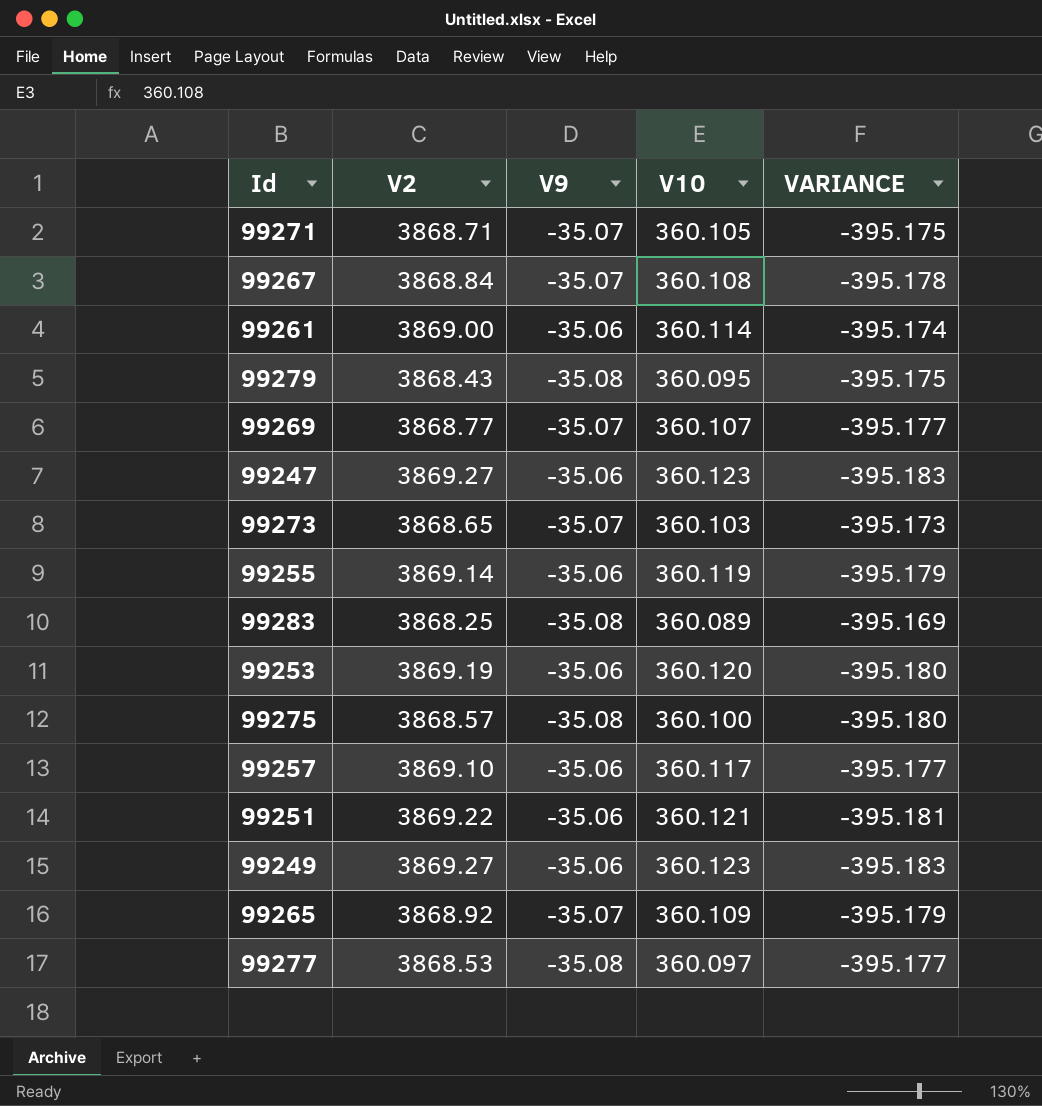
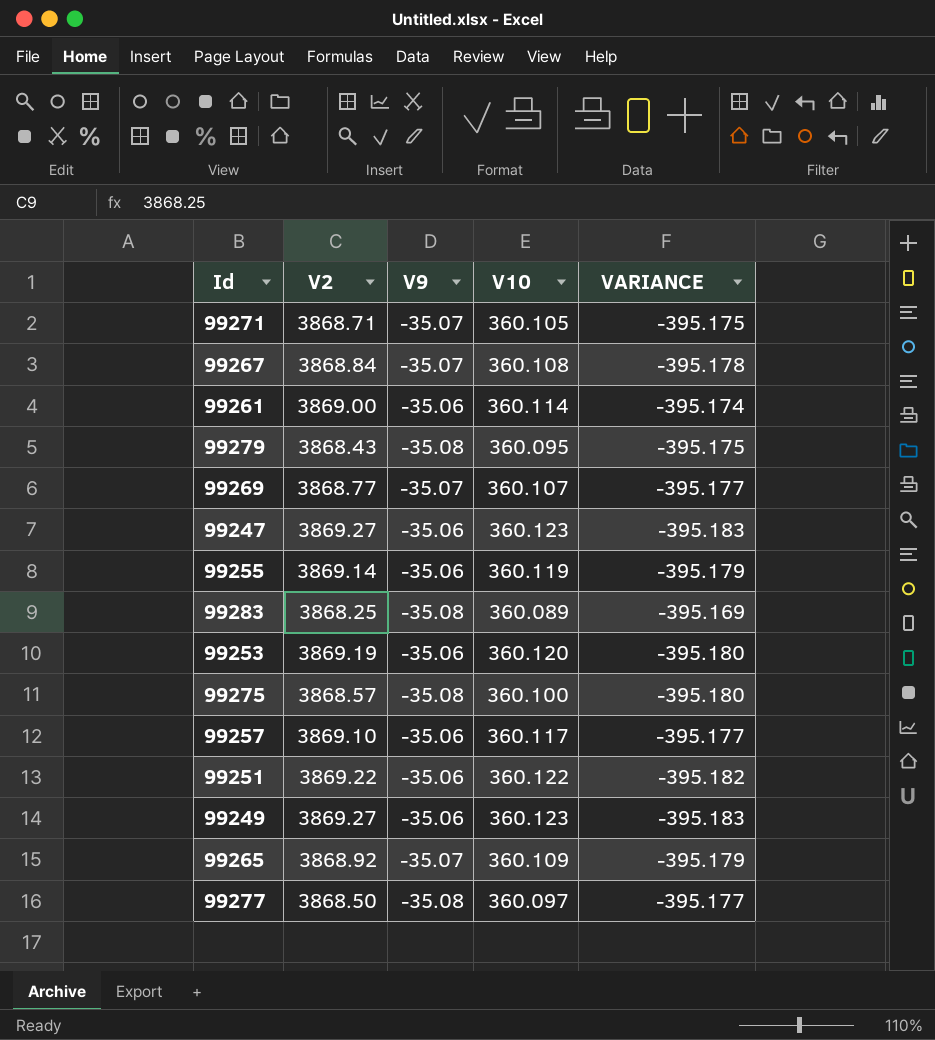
row 99273: 3868.65 | -35.07 | 360.103 | -395.173 -> none
99251 | V10: 360.121 -> 360.122
99251 | VARIANCE: -395.181 -> -395.182
99277 | V2: 3868.53 -> 3868.50

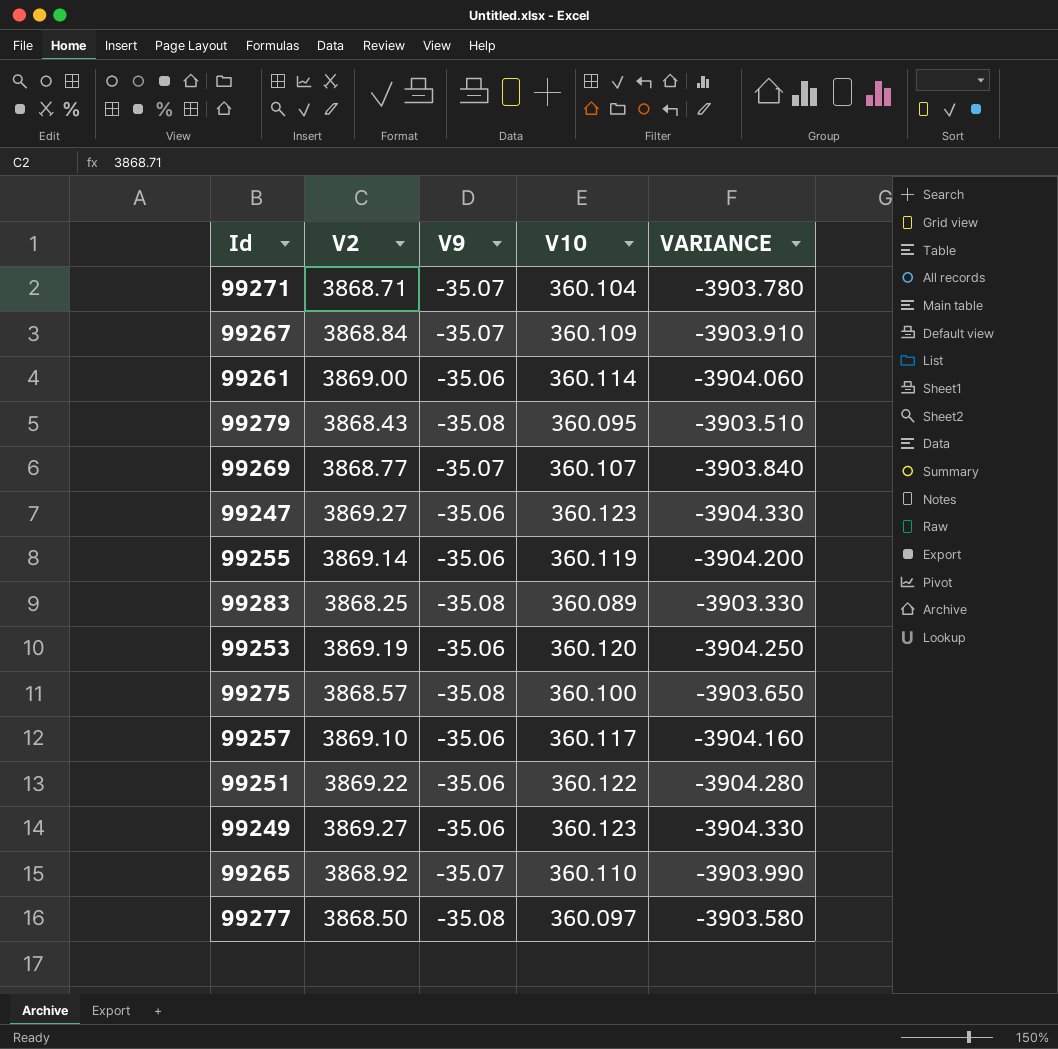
column VARIANCE | formula: [V9] - [V10] -> [V9] - [V2]
99271 | V10: 360.105 -> 360.104
99267 | V10: 360.108 -> 360.109
99265 | V10: 360.109 -> 360.110

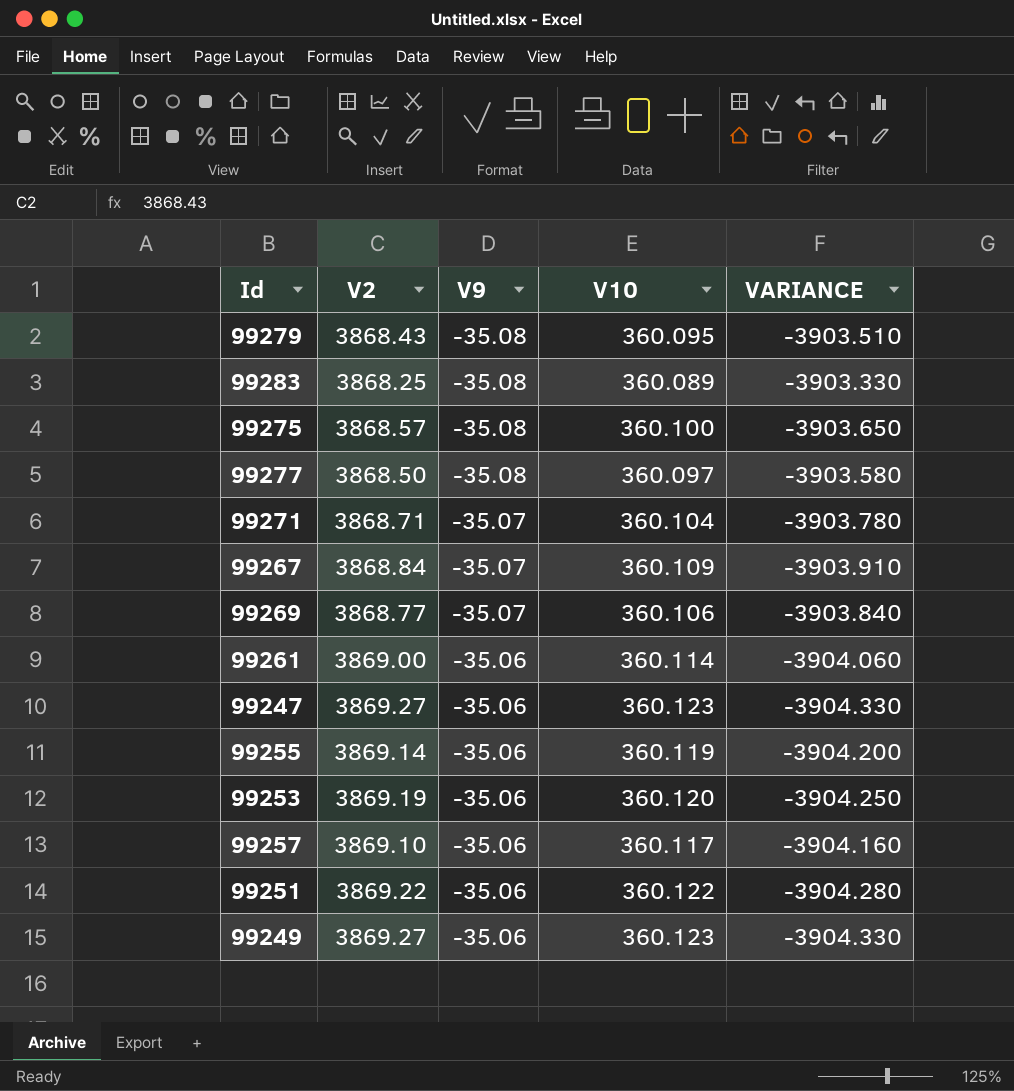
row order: none -> V9 ascending
row 99265: 3868.92 | -35.07 | 360.110 | -3903.990 -> none
99269 | V10: 360.107 -> 360.106

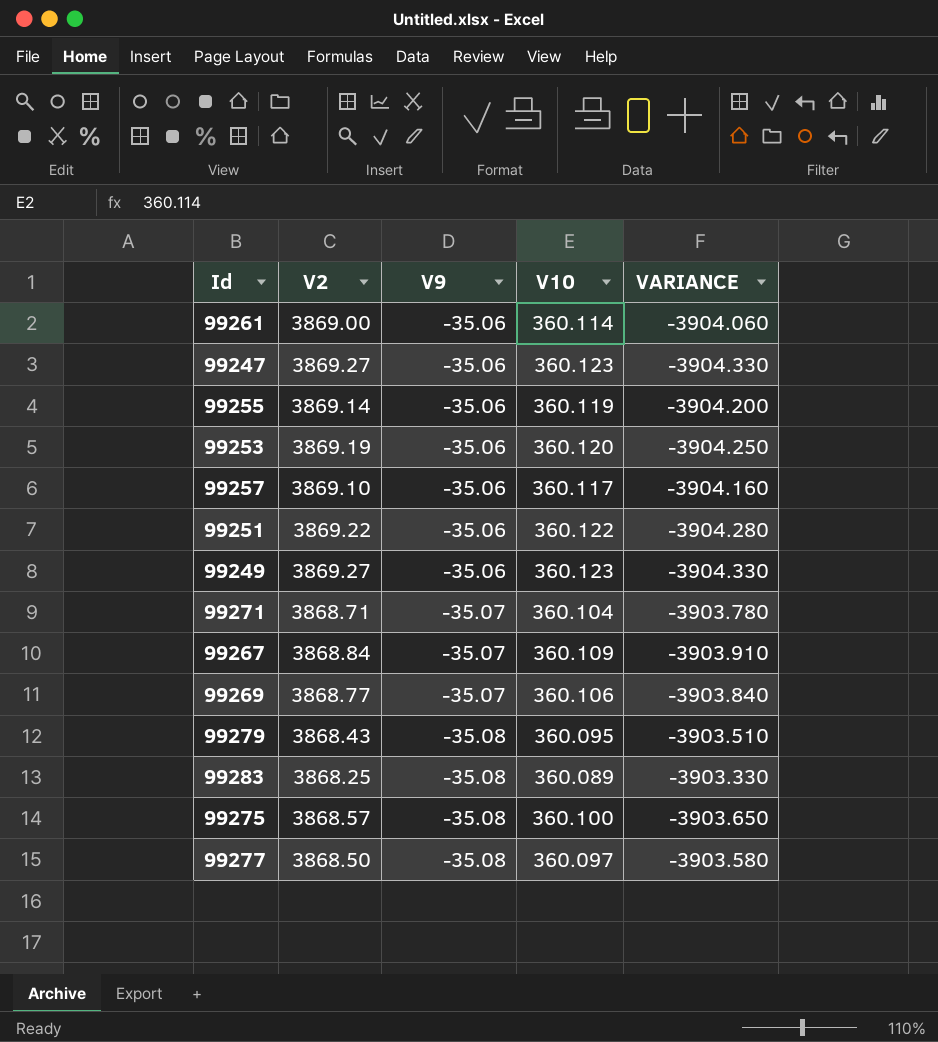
row order: V9 ascending -> V9 descending

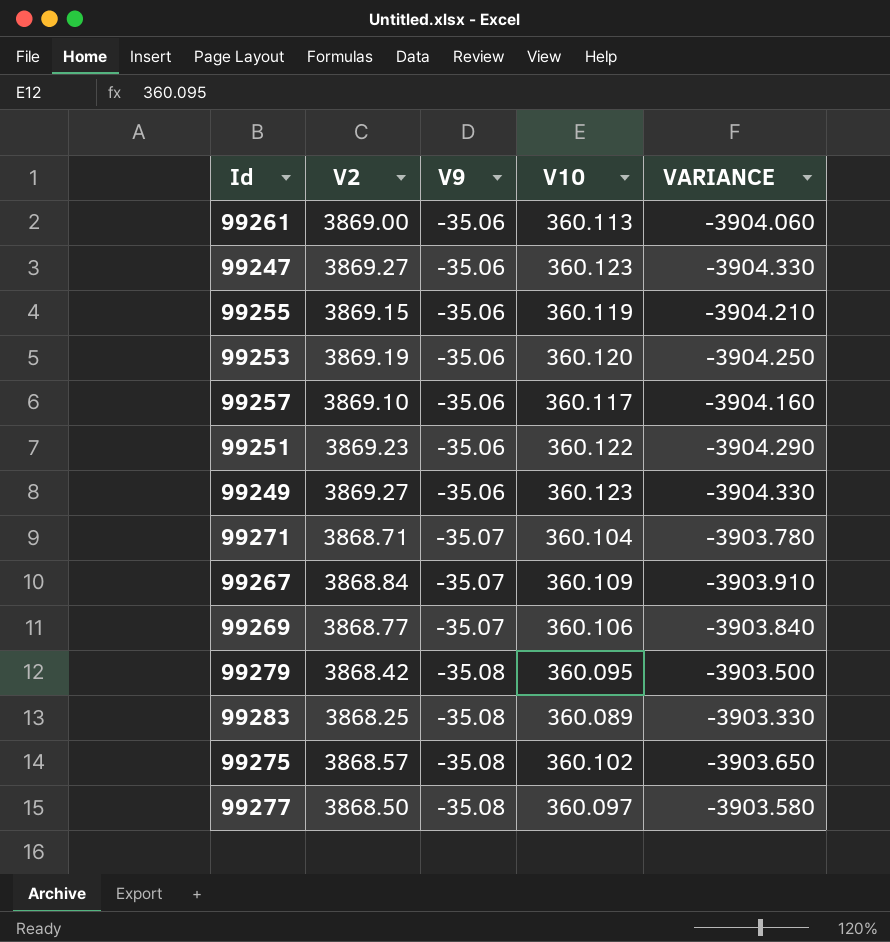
99261 | V10: 360.114 -> 360.113
99255 | V2: 3869.14 -> 3869.15
99255 | VARIANCE: -3904.200 -> -3904.210
99251 | V2: 3869.22 -> 3869.23
99251 | VARIANCE: -3904.280 -> -3904.290
99279 | V2: 3868.43 -> 3868.42
99279 | VARIANCE: -3903.510 -> -3903.500
99275 | V10: 360.100 -> 360.102

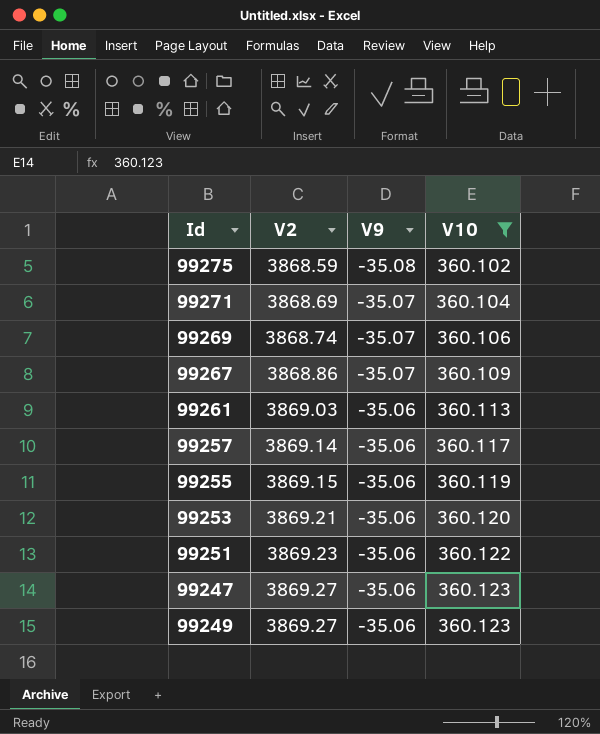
filter: none -> V10 >= 360.102
row order: V9 descending -> V2 ascending
column VARIANCE | formula: [V9] - [V2] -> none
99275 | V2: 3868.57 -> 3868.59
99271 | V2: 3868.71 -> 3868.69
99269 | V2: 3868.77 -> 3868.74
99267 | V2: 3868.84 -> 3868.86
99261 | V2: 3869.00 -> 3869.03
99257 | V2: 3869.10 -> 3869.14
99253 | V2: 3869.19 -> 3869.21

